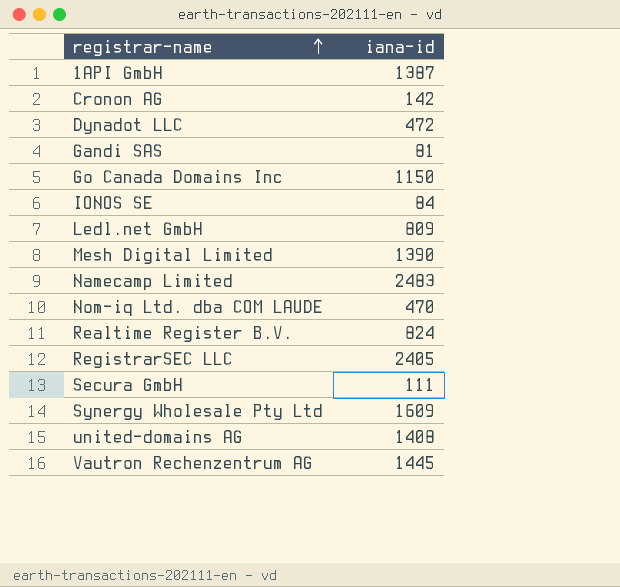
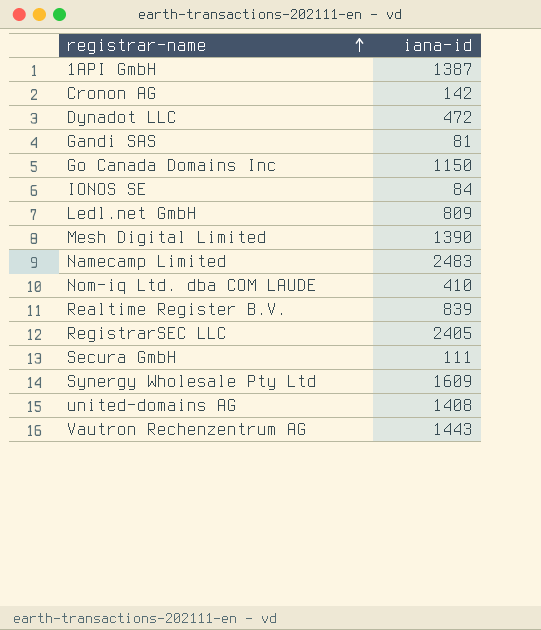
Nom-iq Ltd. dba COM LAUDE | iana-id: 470 -> 410
Realtime Register B.V. | iana-id: 824 -> 839
Vautron Rechenzentrum AG | iana-id: 1445 -> 1443

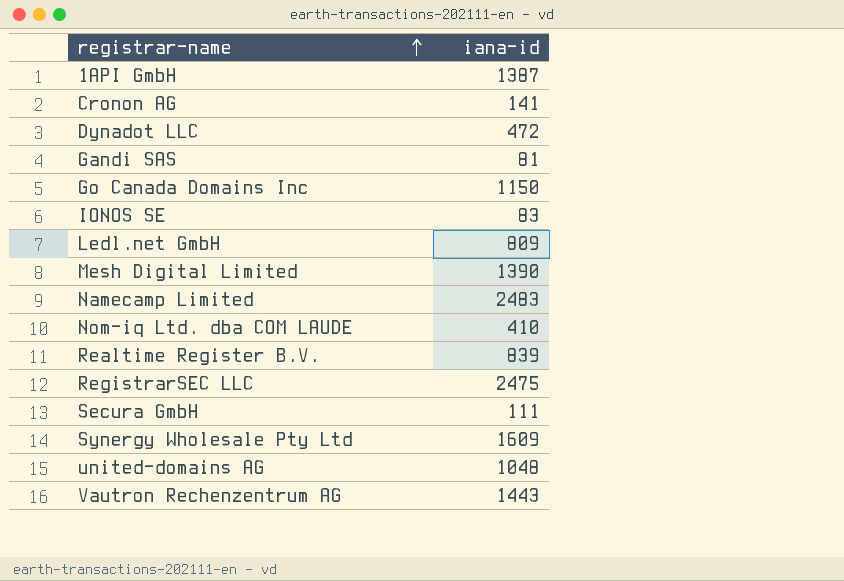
Cronon AG | iana-id: 142 -> 141
IONOS SE | iana-id: 84 -> 83
RegistrarSEC LLC | iana-id: 2405 -> 2475
united-domains AG | iana-id: 1408 -> 1048

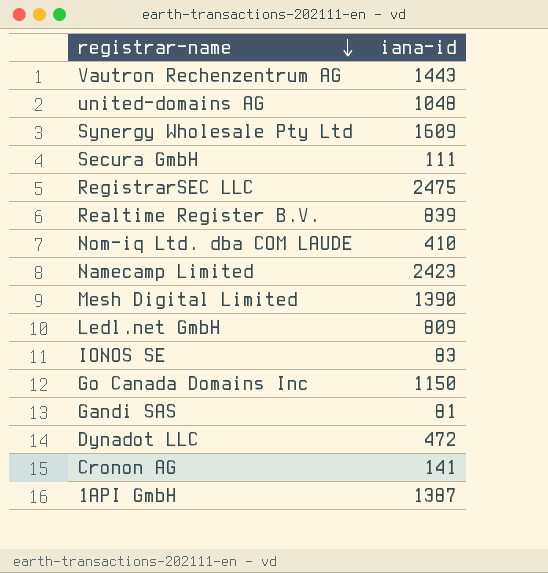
row order: registrar-name ascending -> registrar-name descending
Namecamp Limited | iana-id: 2483 -> 2423

